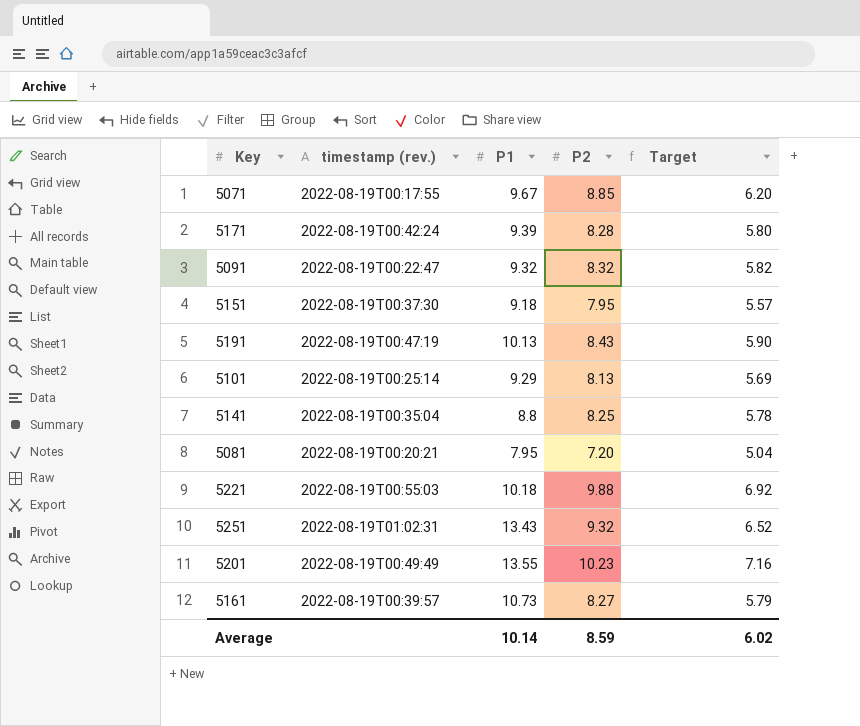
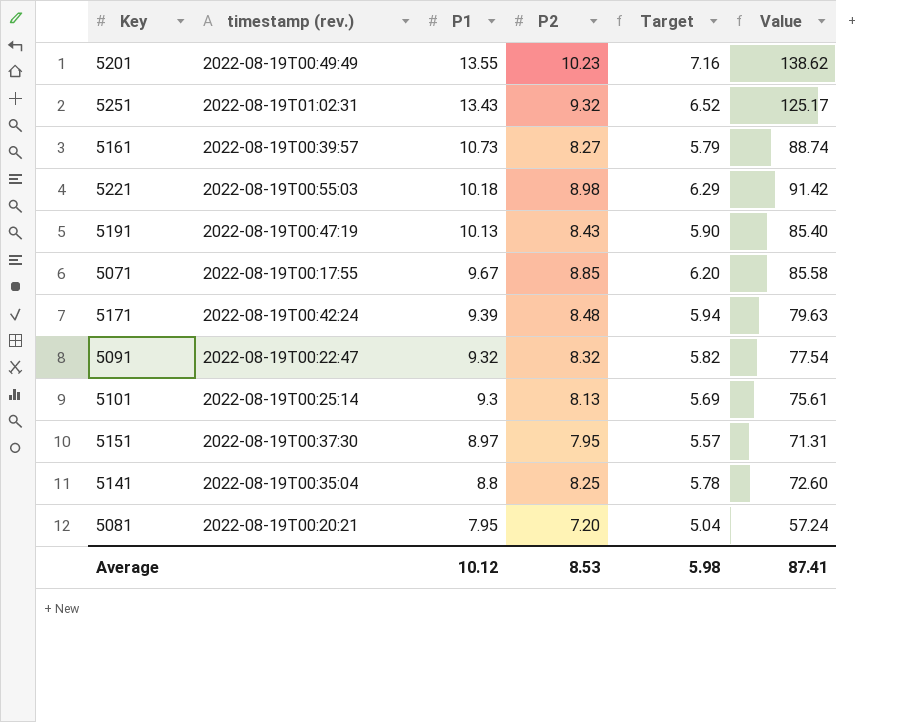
row order: none -> P1 descending
column Value | formula: none -> [P1] * [P2]
5221 | P2: 9.88 -> 8.98
5221 | Target: 6.92 -> 6.29
5171 | P2: 8.28 -> 8.48
5171 | Target: 5.80 -> 5.94
5101 | P1: 9.29 -> 9.3
5151 | P1: 9.18 -> 8.97
Average | P1: 10.14 -> 10.12
Average | P2: 8.59 -> 8.53
Average | Target: 6.02 -> 5.98

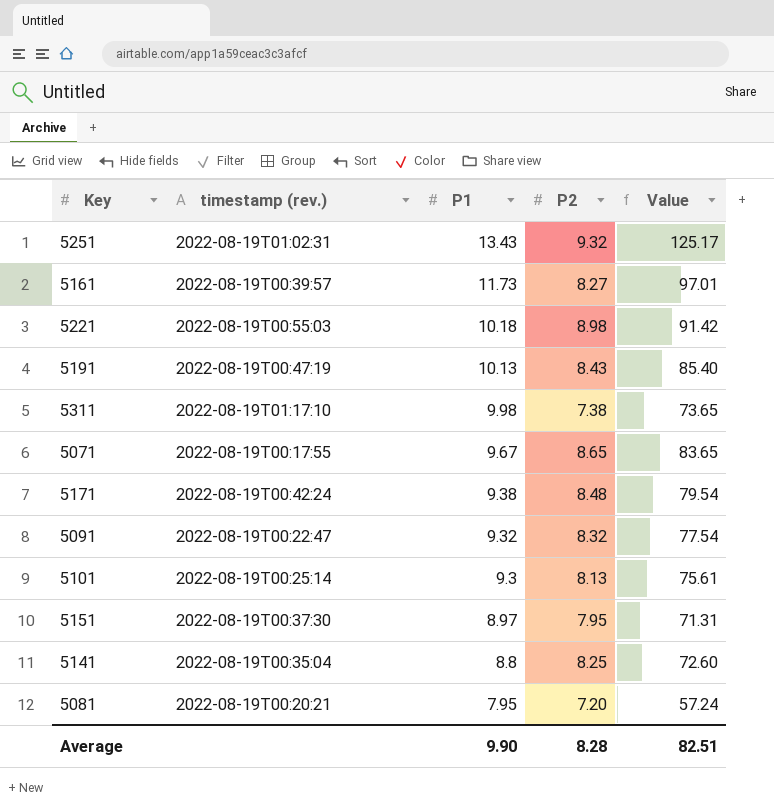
column Target | formula: [P2] * 0.7 -> none
row 5201: 2022-08-19T00:49:49 | 13.55 | 10.23 | 7.16 | 138.62 -> none
5161 | P1: 10.73 -> 11.73
5161 | Value: 88.74 -> 97.01
row 5311: none -> 2022-08-19T01:17:10 | 9.98 | 7.38 | 73.65
5071 | P2: 8.85 -> 8.65
5071 | Value: 85.58 -> 83.65
5171 | P1: 9.39 -> 9.38
5171 | Value: 79.63 -> 79.54
Average | P1: 10.12 -> 9.90
Average | P2: 8.53 -> 8.28
Average | Value: 87.41 -> 82.51

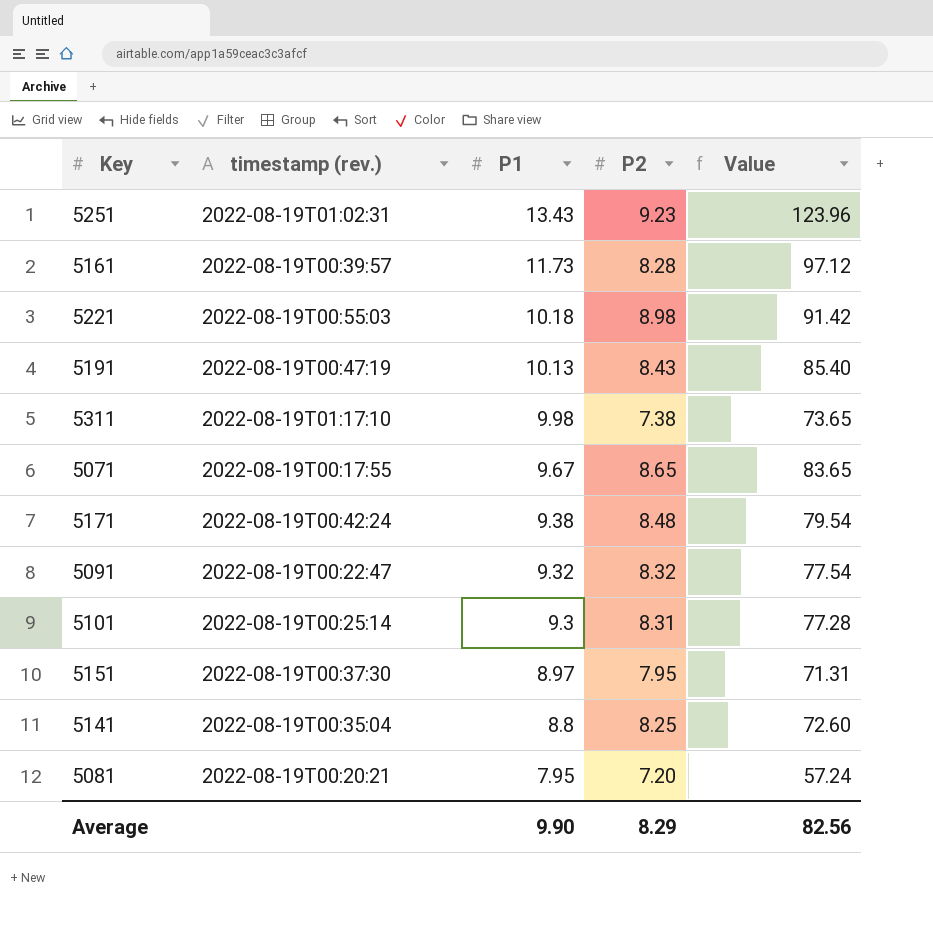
5251 | P2: 9.32 -> 9.23
5251 | Value: 125.17 -> 123.96
5161 | P2: 8.27 -> 8.28
5161 | Value: 97.01 -> 97.12
5101 | P2: 8.13 -> 8.31
5101 | Value: 75.61 -> 77.28
Average | P2: 8.28 -> 8.29
Average | Value: 82.51 -> 82.56

